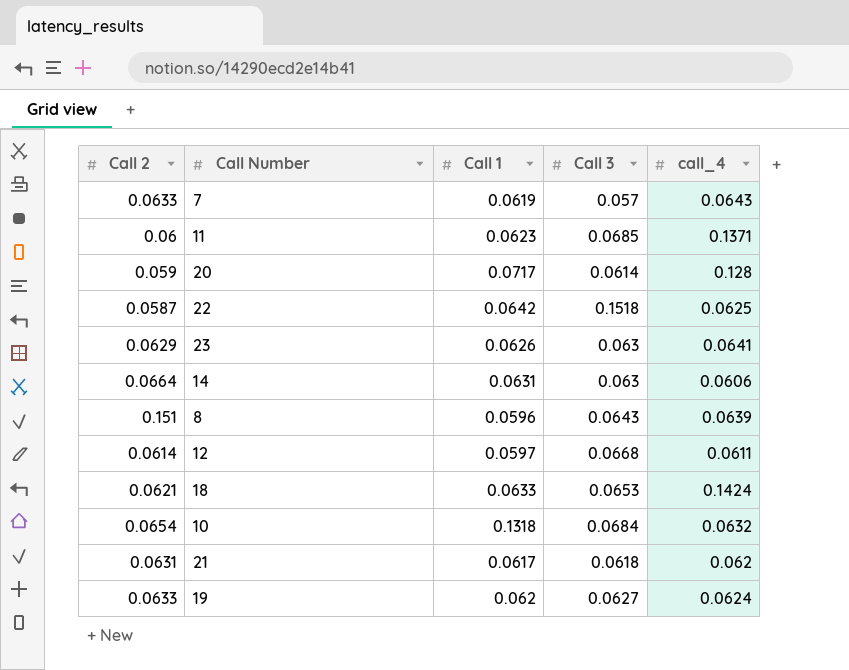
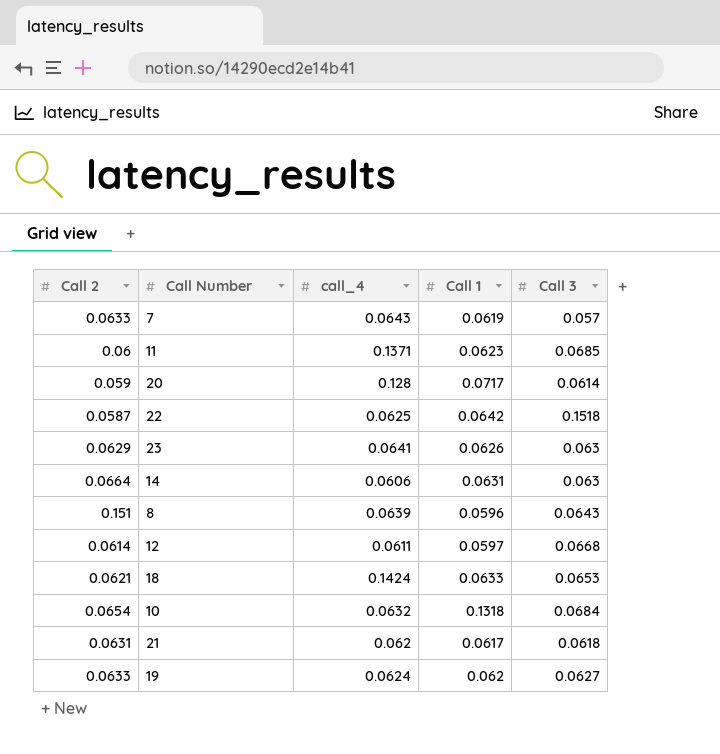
column call_4 | position: 5 -> 3

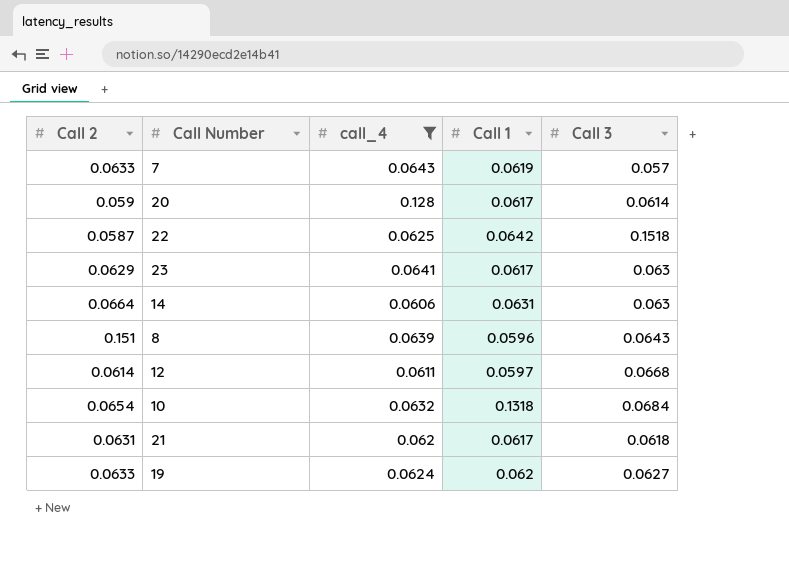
filter: none -> call_4 <= 0.128
20 | Call 1: 0.0717 -> 0.0617
23 | Call 1: 0.0626 -> 0.0617

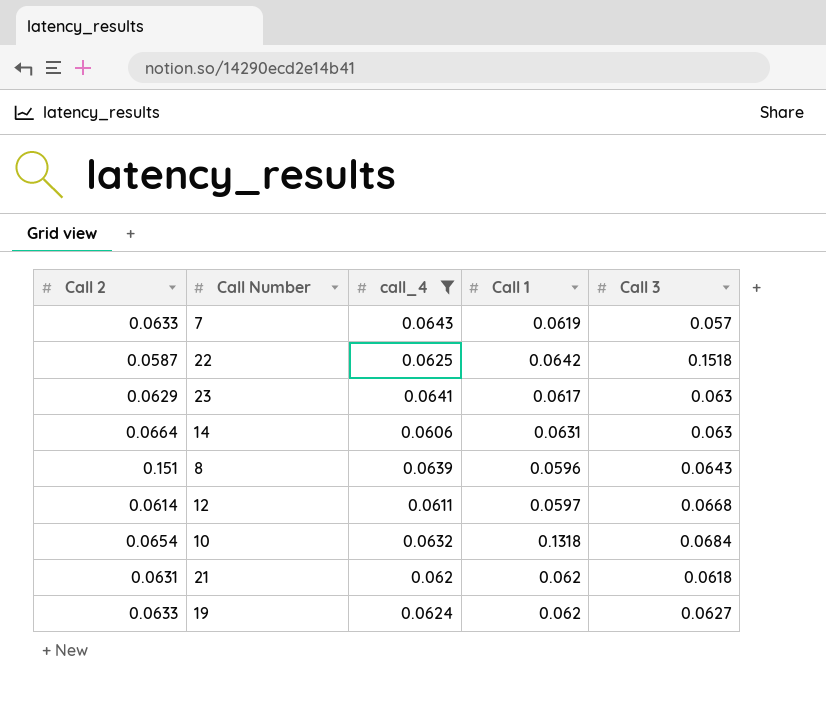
row 20: 0.059 | 0.128 | 0.0617 | 0.0614 -> none
21 | Call 1: 0.0617 -> 0.062

